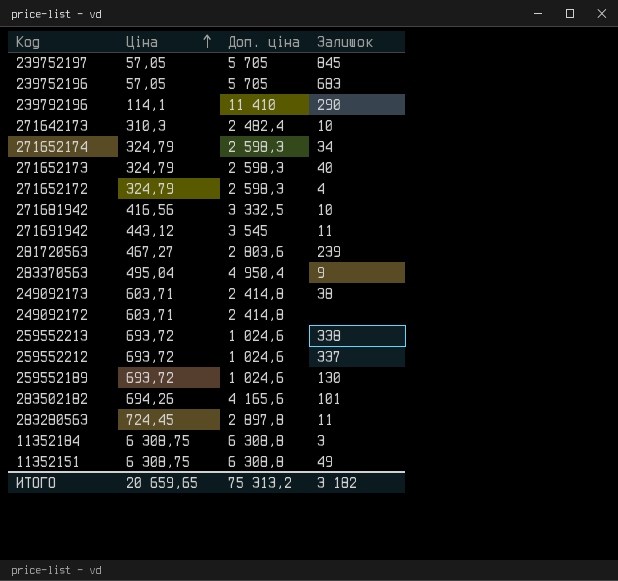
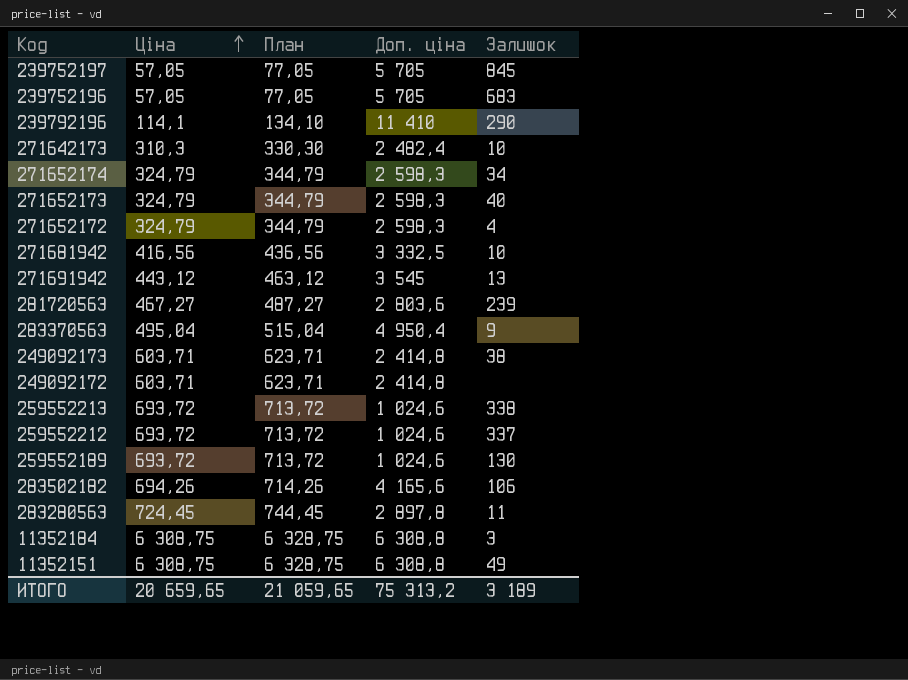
column План | formula: none -> [Ціна] + 20
271691942 | Залишок: 11 -> 13
283502182 | Залишок: 101 -> 106
ИТОГО | Залишок: 3 182 -> 3 189

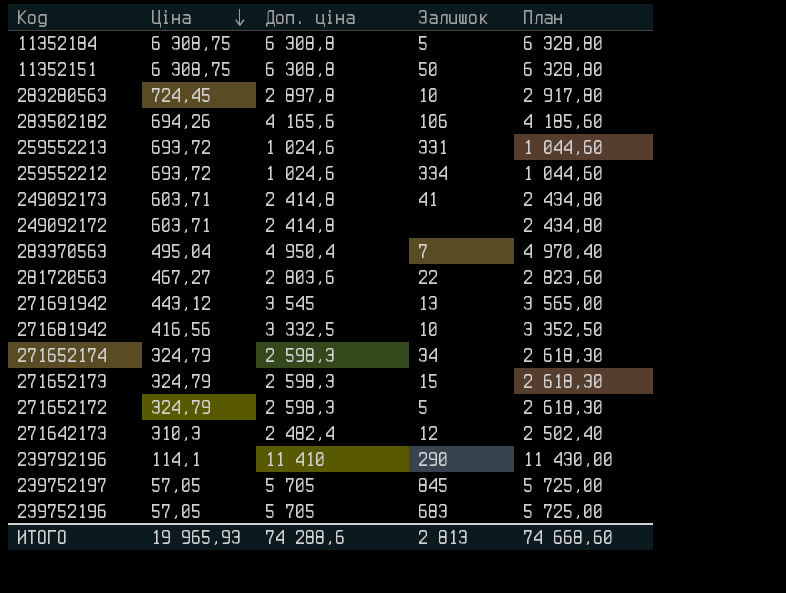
row order: Ціна ascending -> Ціна descending
column План | formula: [Ціна] + 20 -> [Доп. ціна] + 20
column План | position: 3 -> 5
row 259552189: 693,72 | 713,72 | 1 024,6 | 130 -> none
11352184 | Залишок: 3 -> 5
11352151 | Залишок: 49 -> 50
283280563 | Залишок: 11 -> 10
259552213 | Залишок: 338 -> 331
259552212 | Залишок: 337 -> 334
249092173 | Залишок: 38 -> 41
283370563 | Залишок: 9 -> 7
281720563 | Залишок: 239 -> 22
271652173 | Залишок: 40 -> 15
271652172 | Залишок: 4 -> 5
271642173 | Залишок: 10 -> 12
ИТОГО | Ціна: 20 659,65 -> 19 965,93
ИТОГО | Доп. ціна: 75 313,2 -> 74 288,6
ИТОГО | Залишок: 3 189 -> 2 813
ИТОГО | План: 21 059,65 -> 74 668,60

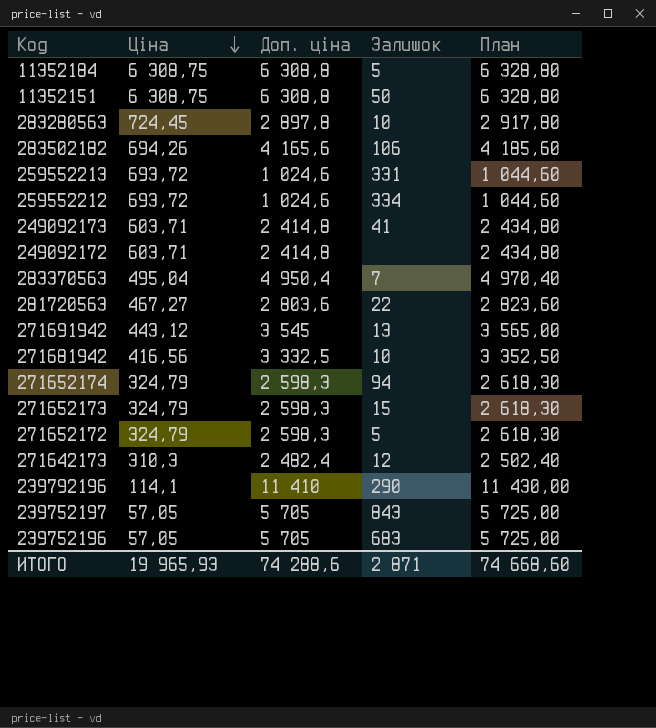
271652174 | Залишок: 34 -> 94
239752197 | Залишок: 845 -> 843
ИТОГО | Залишок: 2 813 -> 2 871

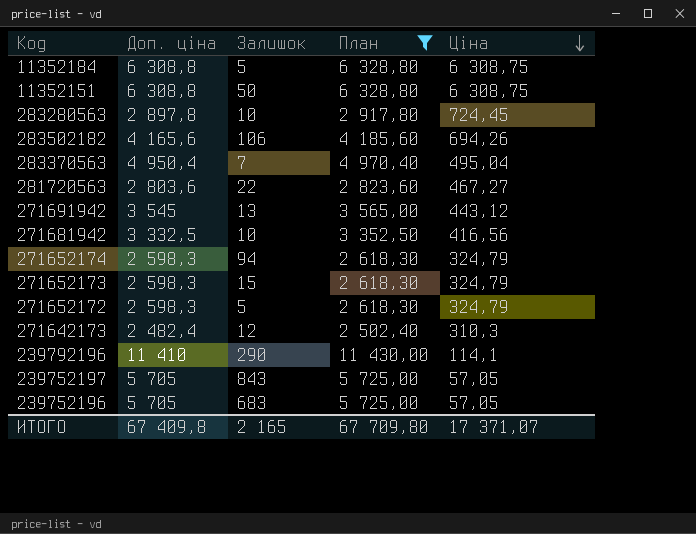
filter: none -> План >= 2 502,40
column Ціна | position: 2 -> 5
ИТОГО | Доп. ціна: 74 288,6 -> 67 409,8
ИТОГО | Залишок: 2 871 -> 2 165
ИТОГО | План: 74 668,60 -> 67 709,80
ИТОГО | Ціна: 19 965,93 -> 17 371,07

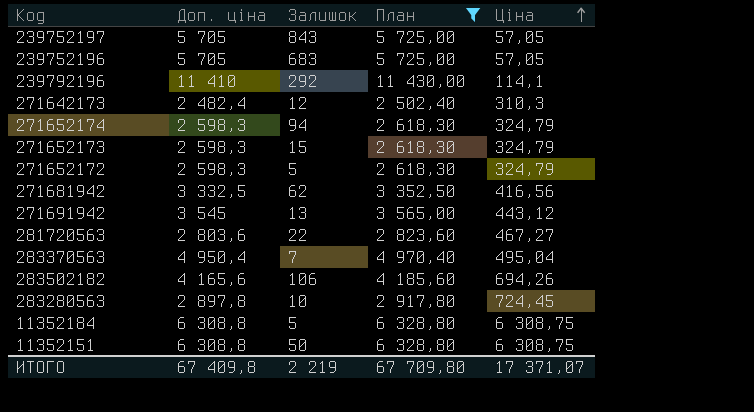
row order: Ціна descending -> Ціна ascending
239792196 | Залишок: 290 -> 292
271681942 | Залишок: 10 -> 62
ИТОГО | Залишок: 2 165 -> 2 219

